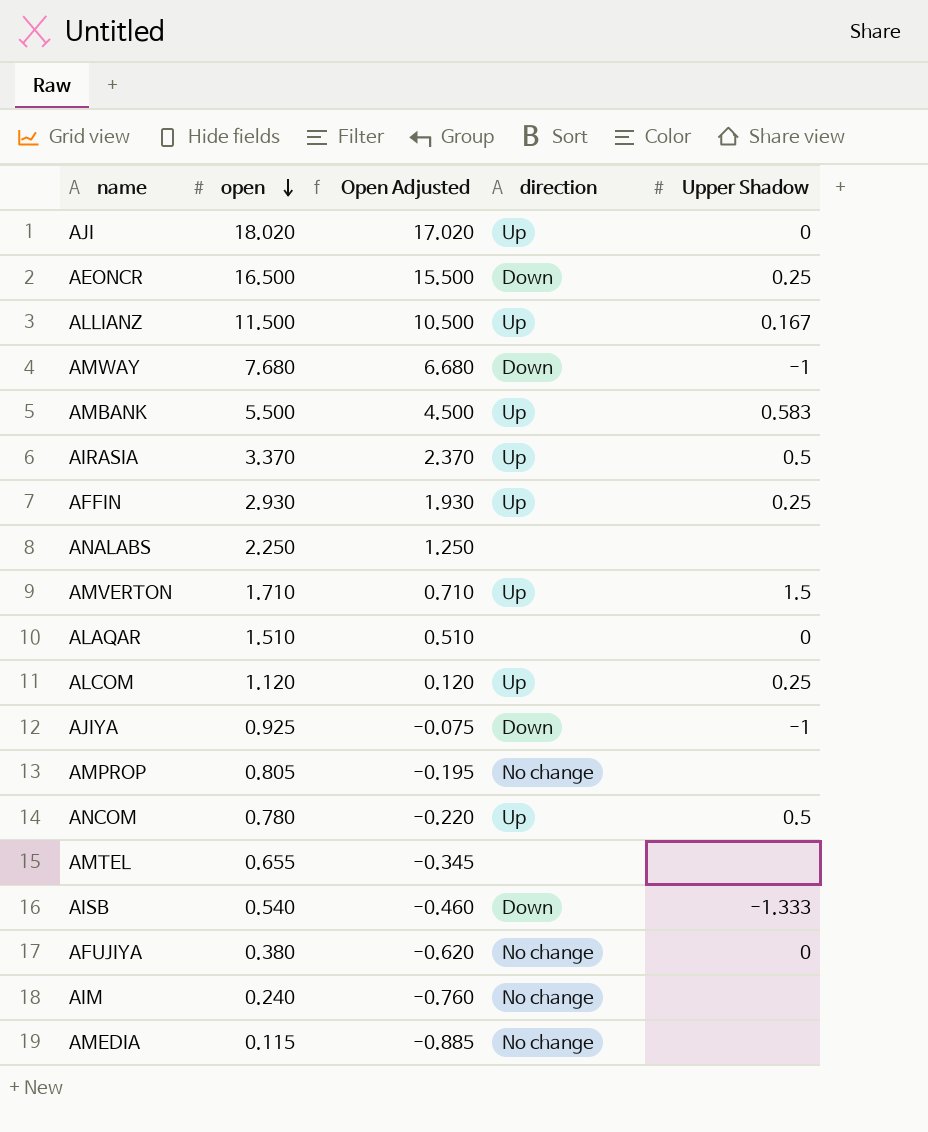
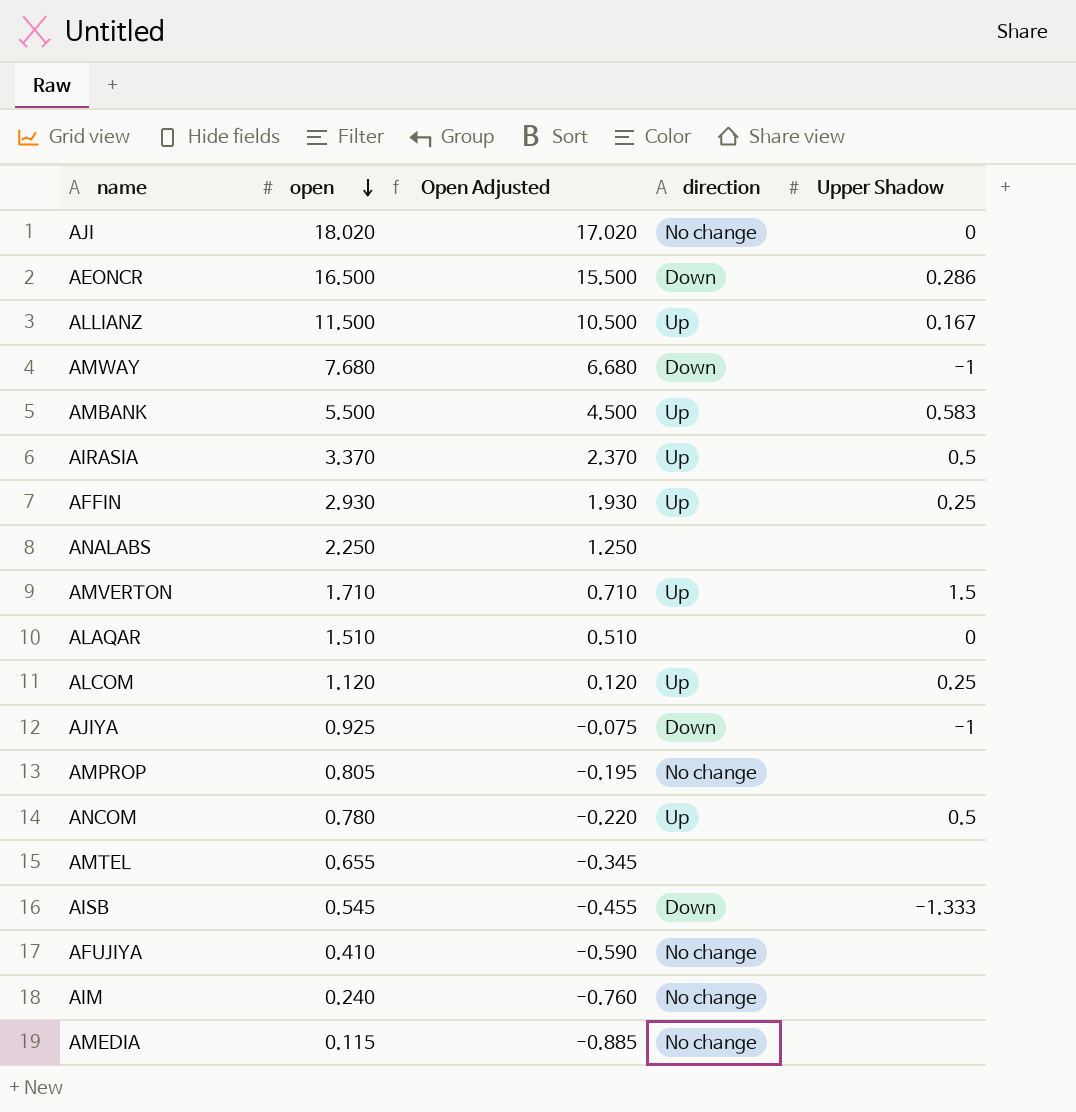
AJI | direction: Up -> No change
AEONCR | Upper Shadow: 0.25 -> 0.286
AISB | open: 0.540 -> 0.545
AISB | Open Adjusted: -0.460 -> -0.455
AFUJIYA | open: 0.380 -> 0.410
AFUJIYA | Open Adjusted: -0.620 -> -0.590
AFUJIYA | Upper Shadow: 0 -> none

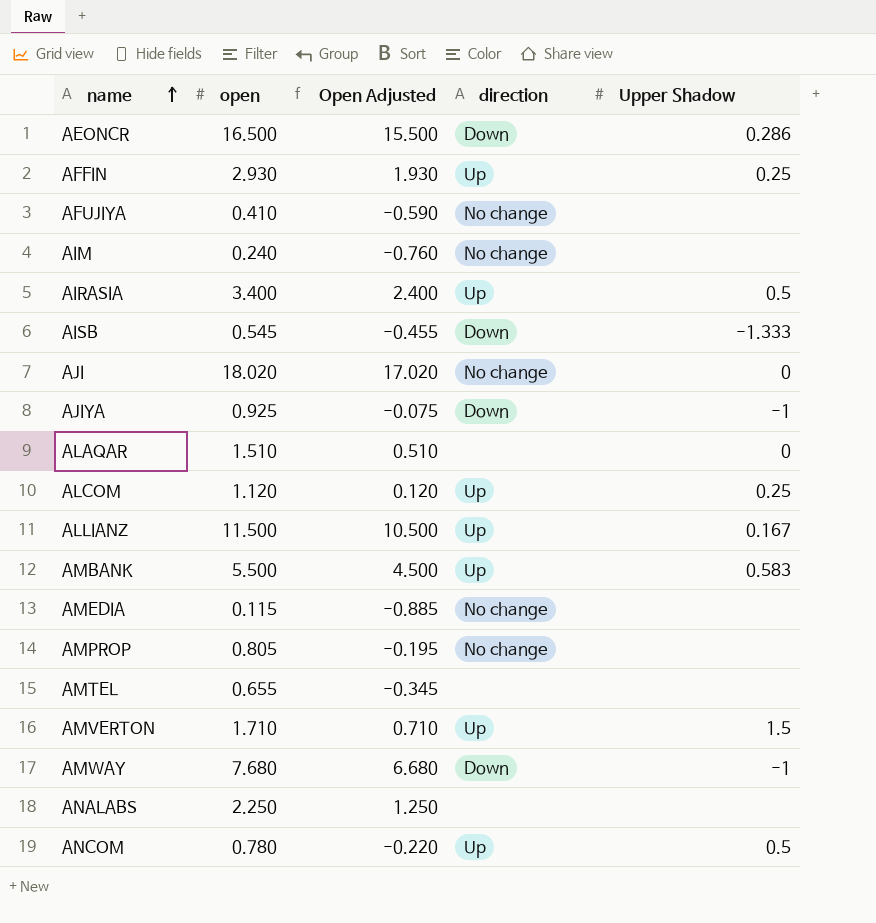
row order: open descending -> name ascending
AIRASIA | open: 3.370 -> 3.400
AIRASIA | Open Adjusted: 2.370 -> 2.400

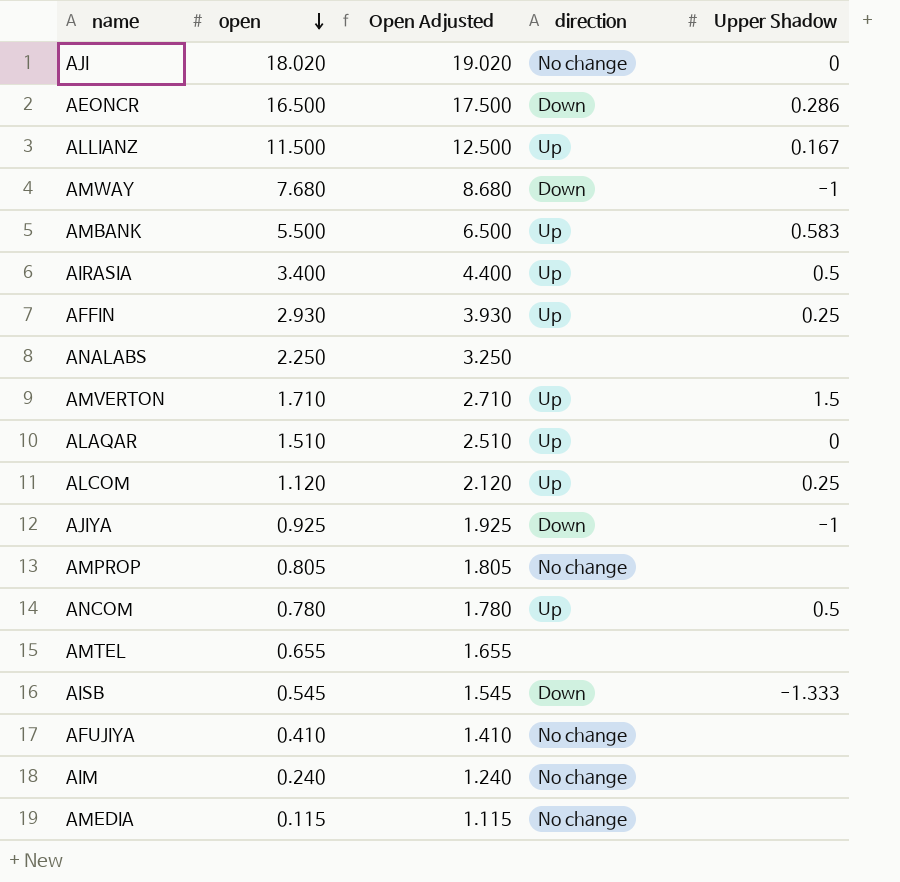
row order: name ascending -> open descending
column Open Adjusted | formula: [open] - 1 -> [open] + 1
ALAQAR | direction: none -> Up

